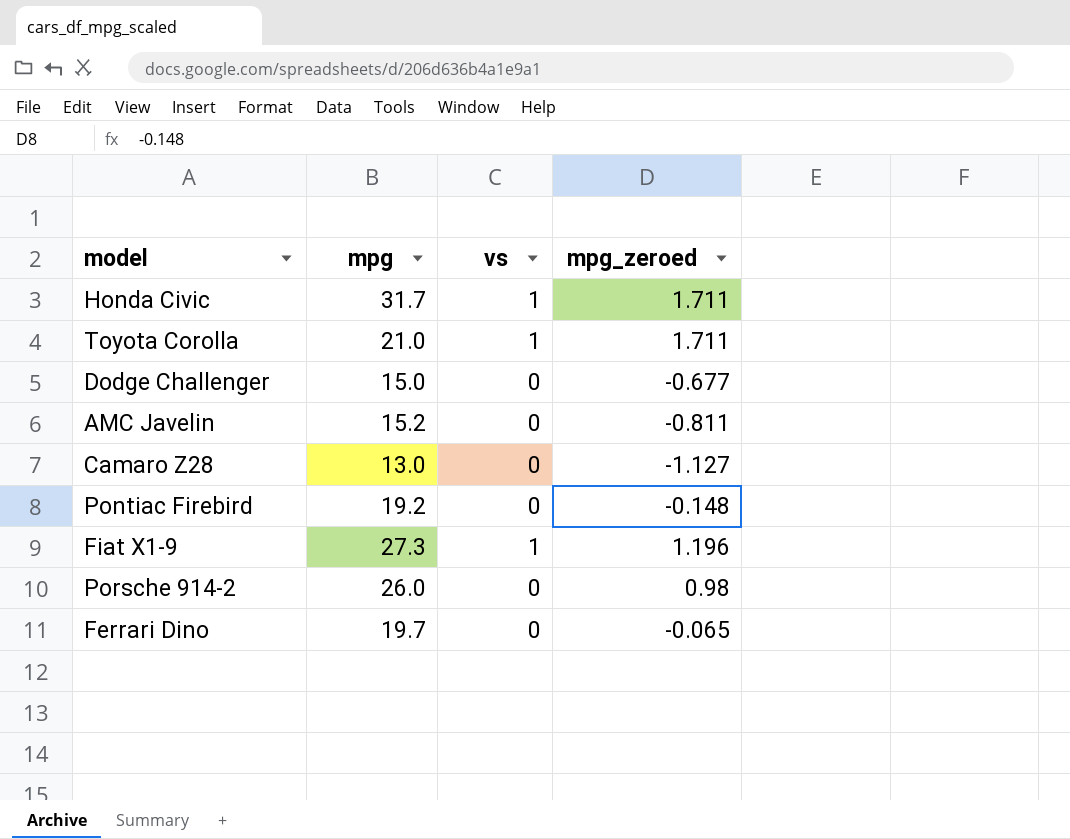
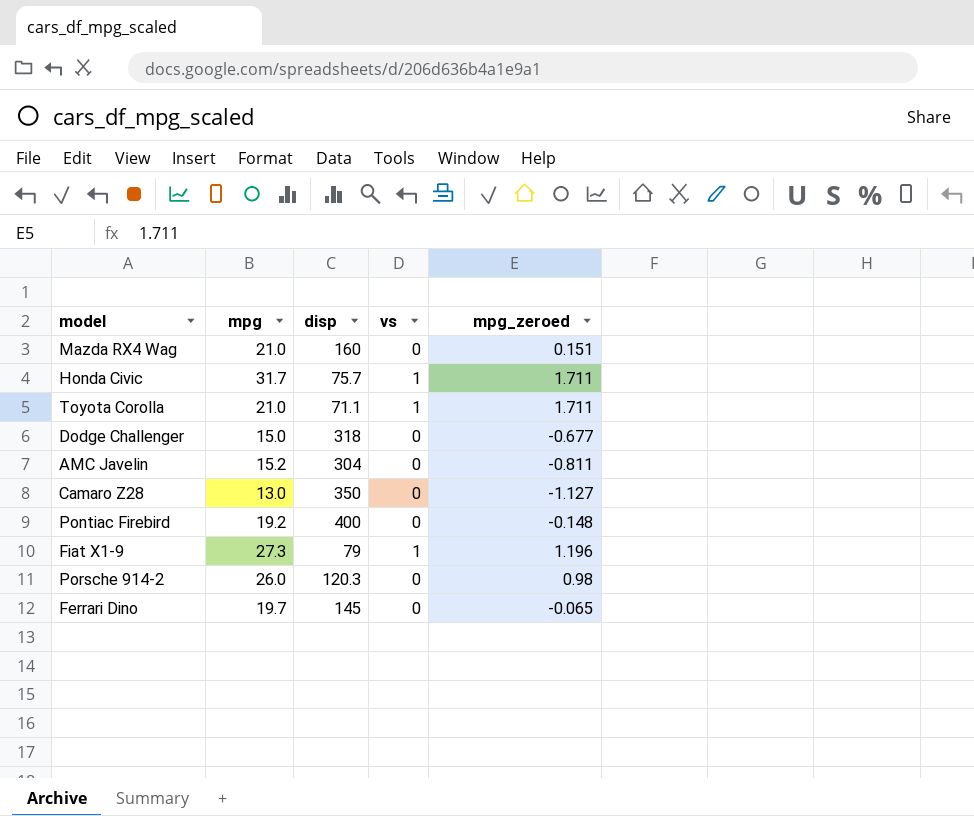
column disp | position: none -> 3
row Mazda RX4 Wag: none -> 21.0 | 160 | 0 | 0.151

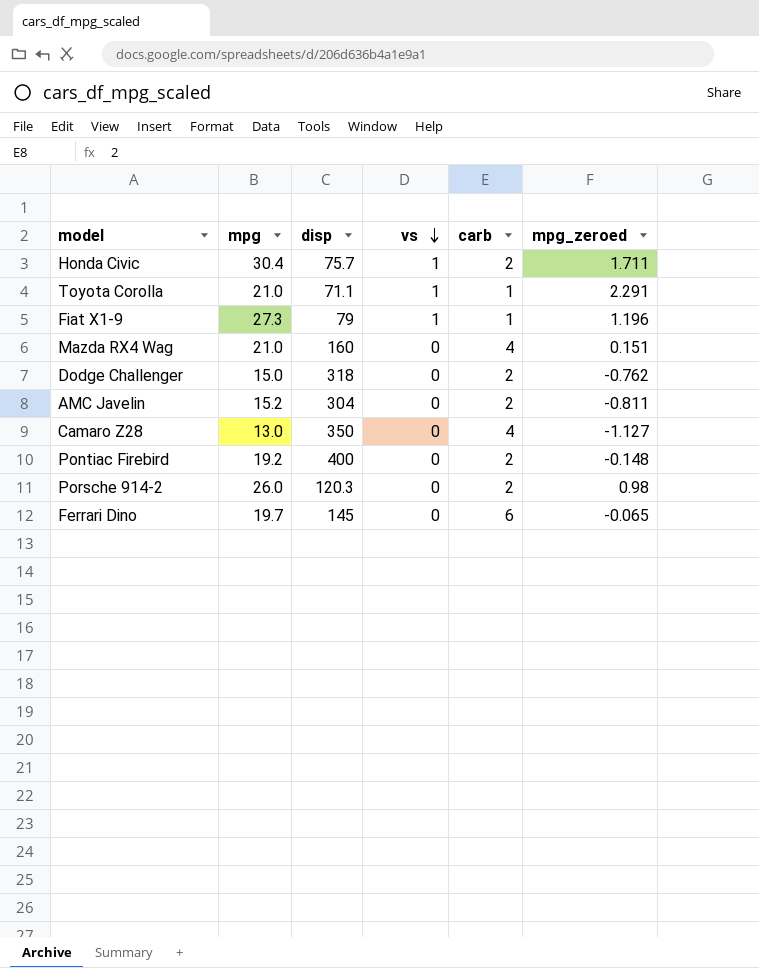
row order: none -> vs descending
column carb | position: none -> 5
Honda Civic | mpg: 31.7 -> 30.4
Toyota Corolla | mpg_zeroed: 1.711 -> 2.291
Dodge Challenger | mpg_zeroed: -0.677 -> -0.762

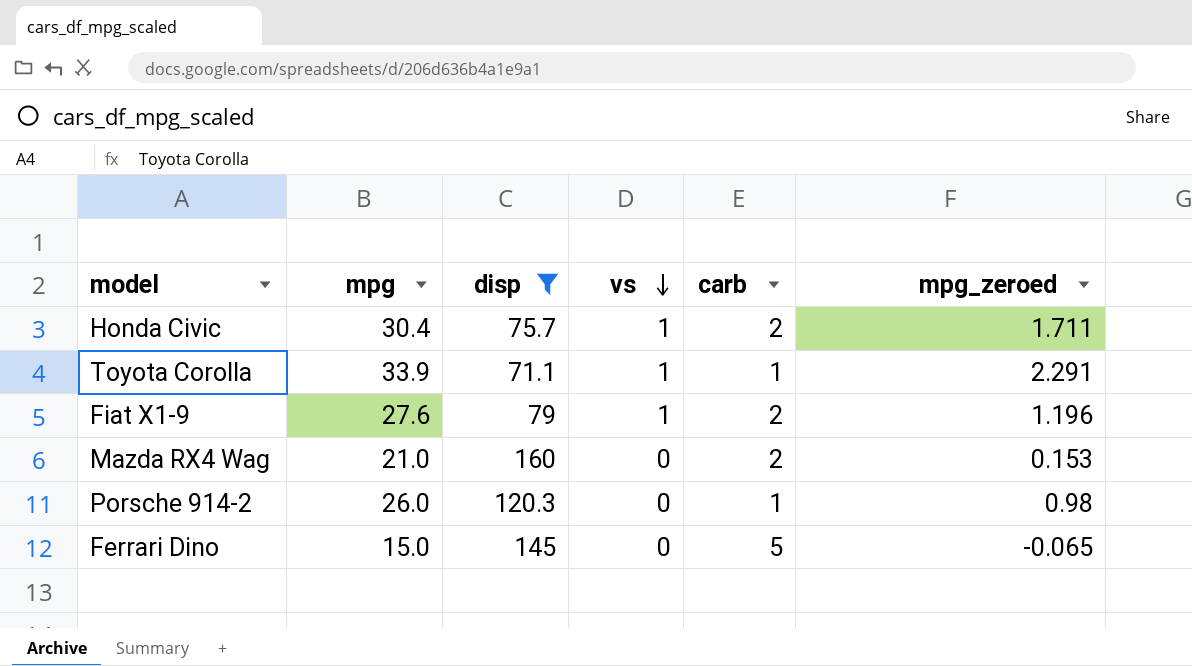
filter: none -> disp <= 160
Toyota Corolla | mpg: 21.0 -> 33.9
Fiat X1-9 | mpg: 27.3 -> 27.6
Fiat X1-9 | carb: 1 -> 2
Mazda RX4 Wag | carb: 4 -> 2
Mazda RX4 Wag | mpg_zeroed: 0.151 -> 0.153
Porsche 914-2 | carb: 2 -> 1
Ferrari Dino | mpg: 19.7 -> 15.0
Ferrari Dino | carb: 6 -> 5

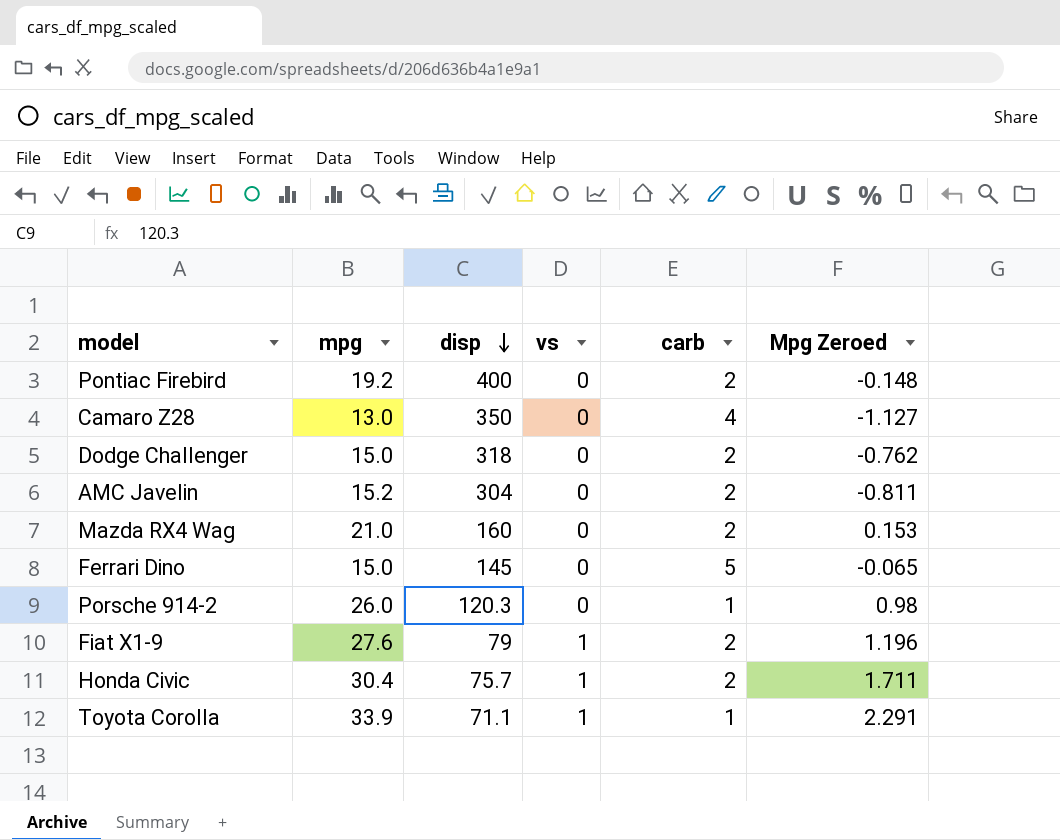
filter: disp <= 160 -> none
row order: vs descending -> disp descending
column name: mpg_zeroed -> Mpg Zeroed

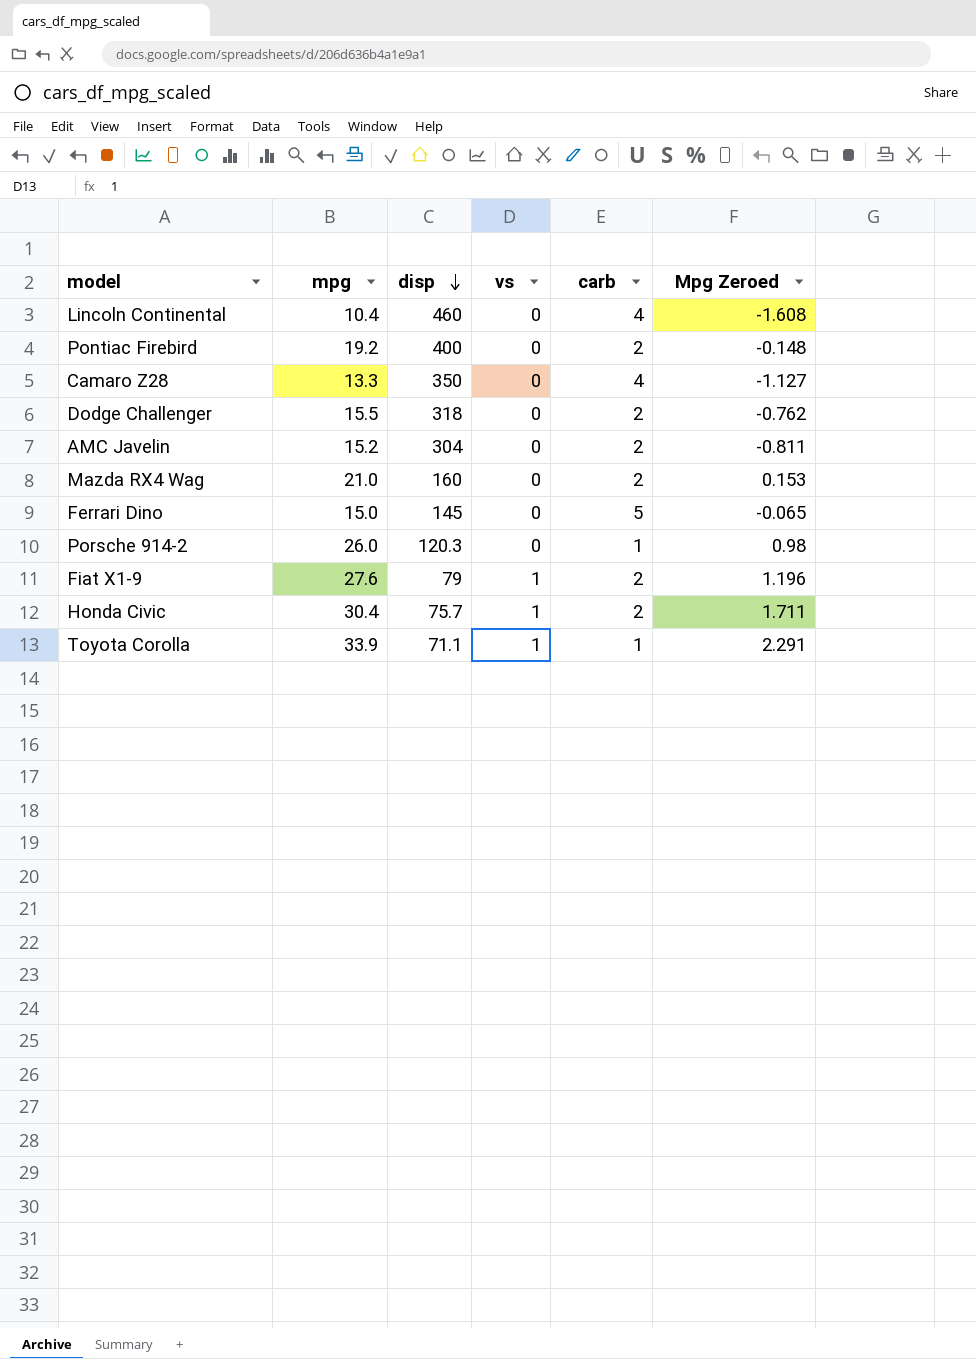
row Lincoln Continental: none -> 10.4 | 460 | 0 | 4 | -1.608
Camaro Z28 | mpg: 13.0 -> 13.3
Dodge Challenger | mpg: 15.0 -> 15.5

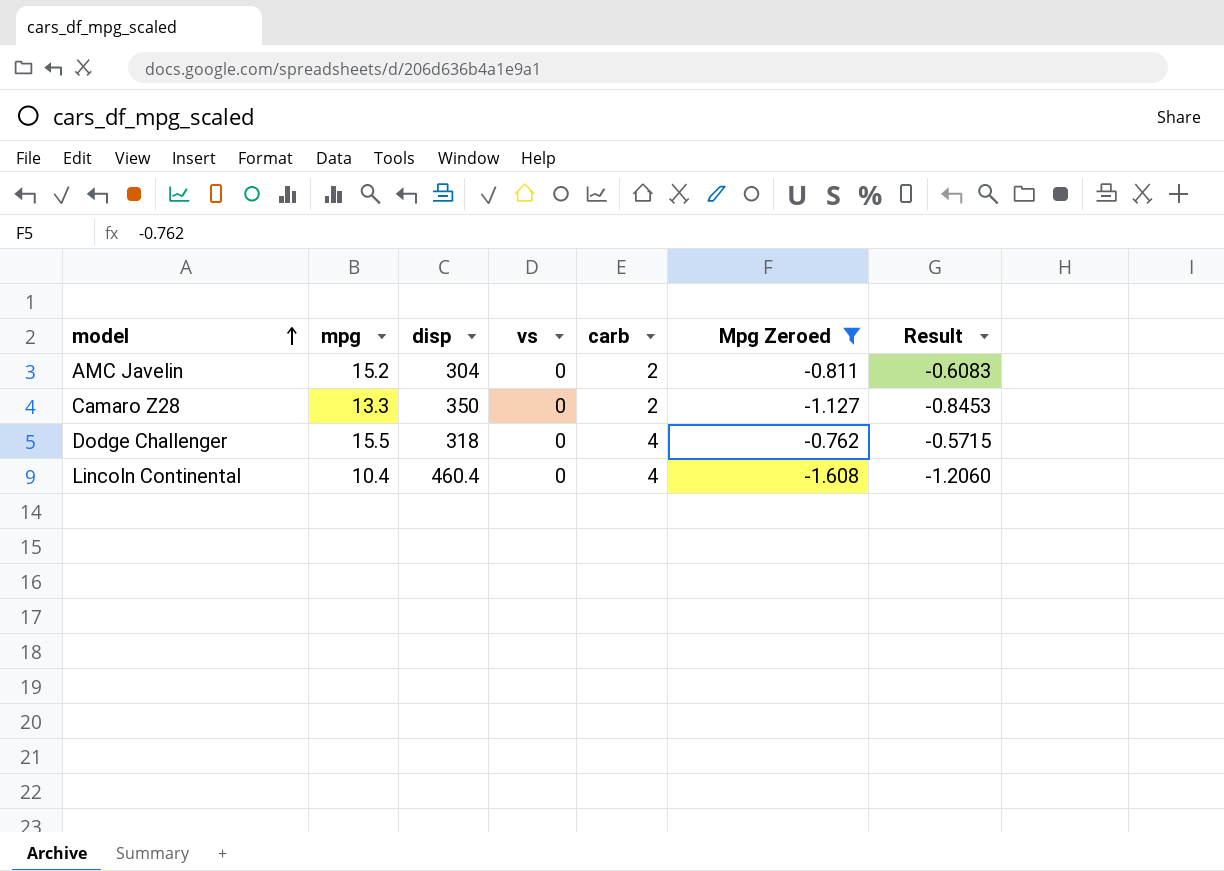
filter: none -> Mpg Zeroed <= -0.762
row order: disp descending -> model ascending
column Result | formula: none -> [Mpg Zeroed] * 0.75
Camaro Z28 | carb: 4 -> 2
Dodge Challenger | carb: 2 -> 4
Lincoln Continental | disp: 460 -> 460.4

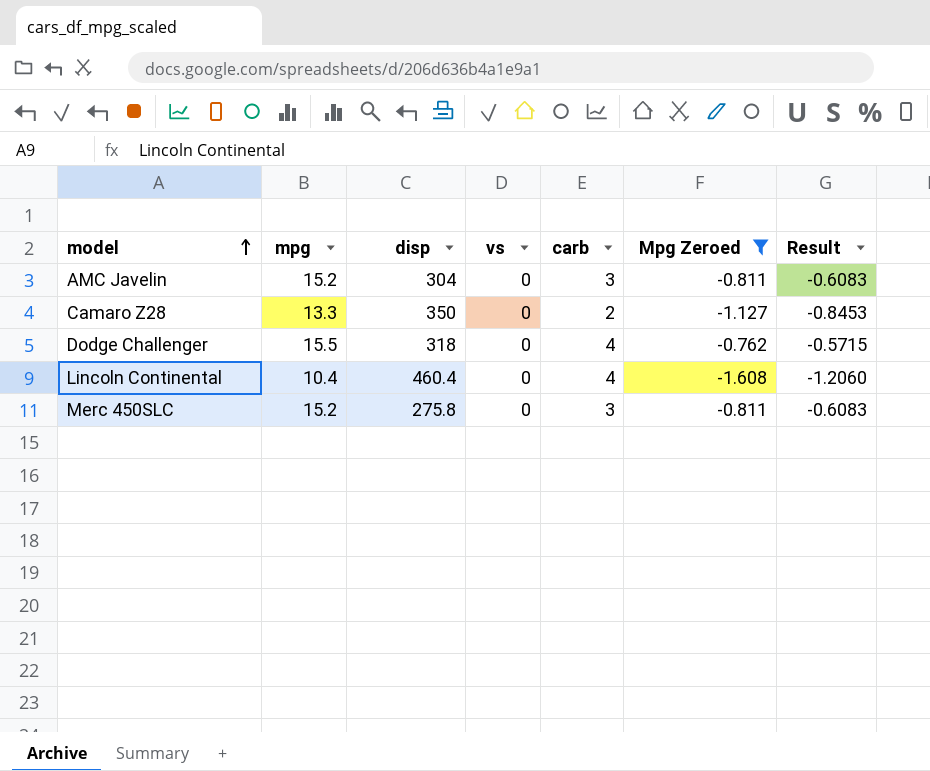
AMC Javelin | carb: 2 -> 3
row Merc 450SLC: none -> 15.2 | 275.8 | 0 | 3 | -0.811 | -0.6083

